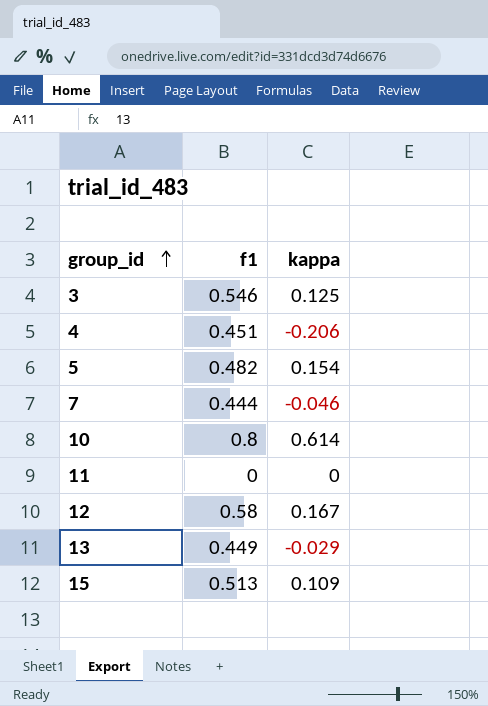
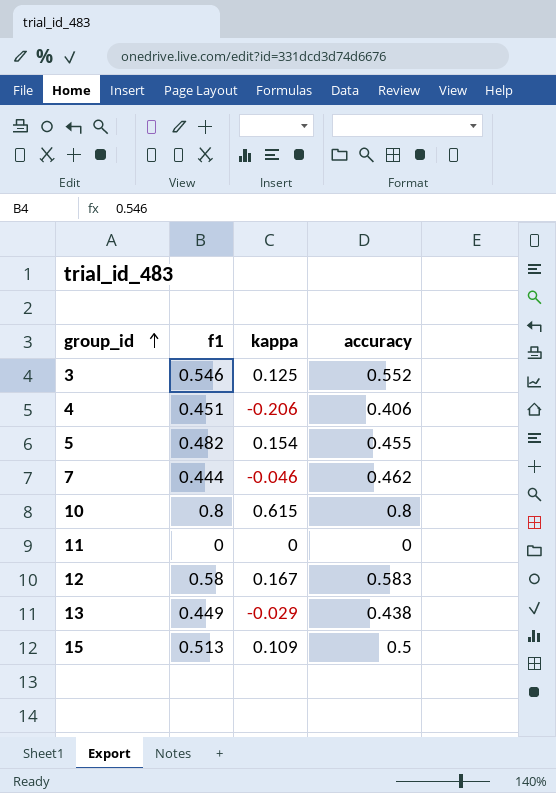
column accuracy | position: none -> 4
10 | kappa: 0.614 -> 0.615

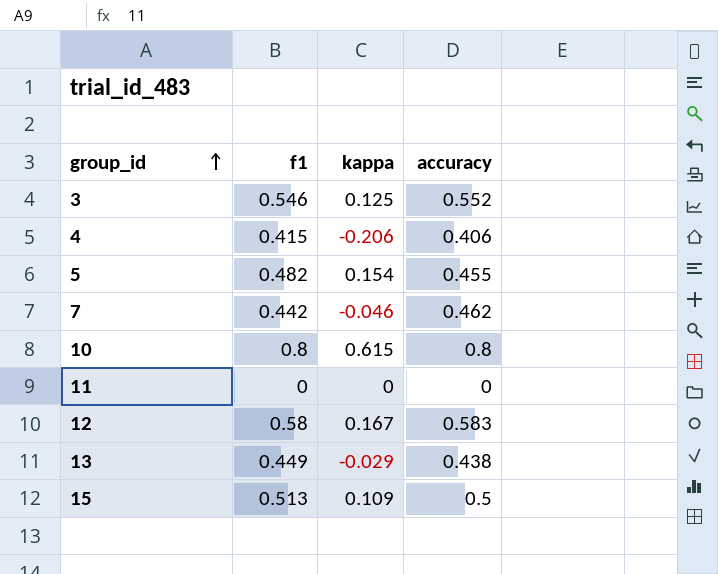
4 | f1: 0.451 -> 0.415
7 | f1: 0.444 -> 0.442

